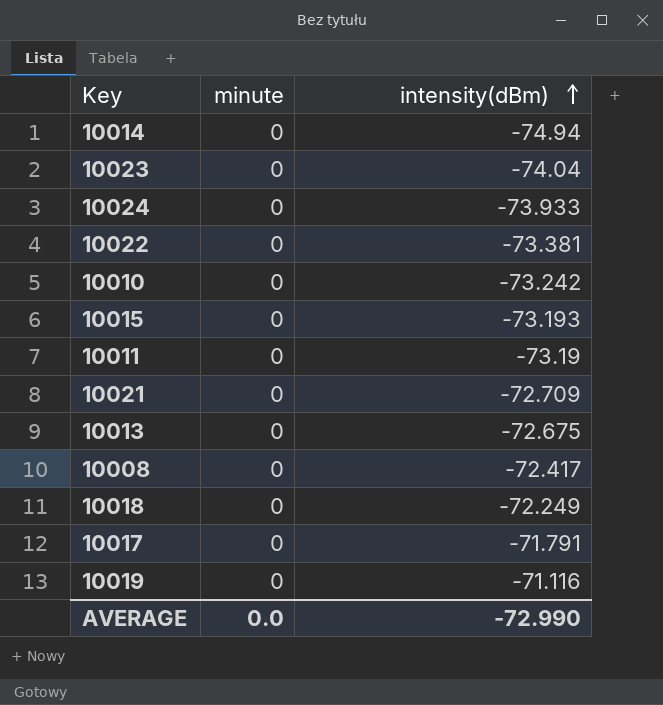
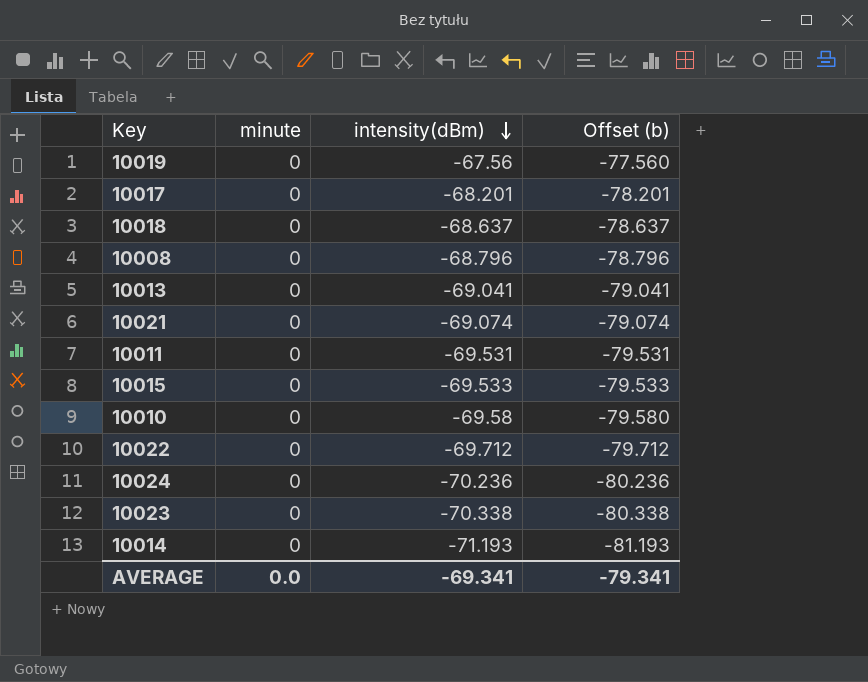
row order: intensity(dBm) ascending -> intensity(dBm) descending
column Offset (b) | formula: none -> [intensity(dBm)] - 10
10019 | intensity(dBm): -71.116 -> -67.56
10017 | intensity(dBm): -71.791 -> -68.201
10018 | intensity(dBm): -72.249 -> -68.637
10008 | intensity(dBm): -72.417 -> -68.796
10013 | intensity(dBm): -72.675 -> -69.041
10021 | intensity(dBm): -72.709 -> -69.074
10011 | intensity(dBm): -73.19 -> -69.531
10015 | intensity(dBm): -73.193 -> -69.533
10010 | intensity(dBm): -73.242 -> -69.58
10022 | intensity(dBm): -73.381 -> -69.712
10024 | intensity(dBm): -73.933 -> -70.236
10023 | intensity(dBm): -74.04 -> -70.338
10014 | intensity(dBm): -74.94 -> -71.193
AVERAGE | intensity(dBm): -72.990 -> -69.341

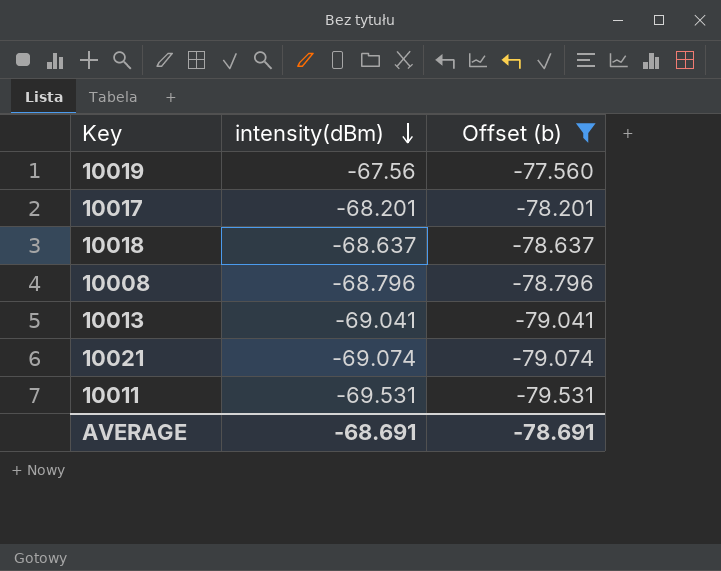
filter: none -> Offset (b) >= -79.531
column minute | position: 2 -> none
AVERAGE | intensity(dBm): -69.341 -> -68.691
AVERAGE | Offset (b): -79.341 -> -78.691

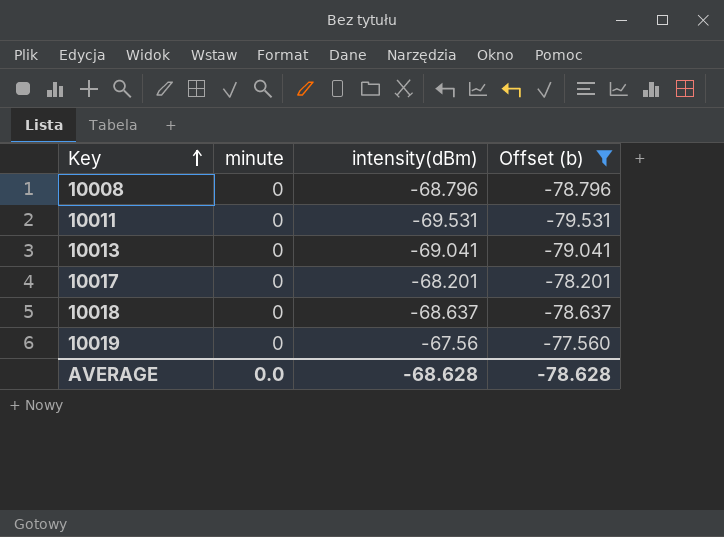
row order: intensity(dBm) descending -> Key ascending
column minute | position: none -> 2
row 10021: -69.074 | -79.074 -> none
AVERAGE | intensity(dBm): -68.691 -> -68.628
AVERAGE | Offset (b): -78.691 -> -78.628

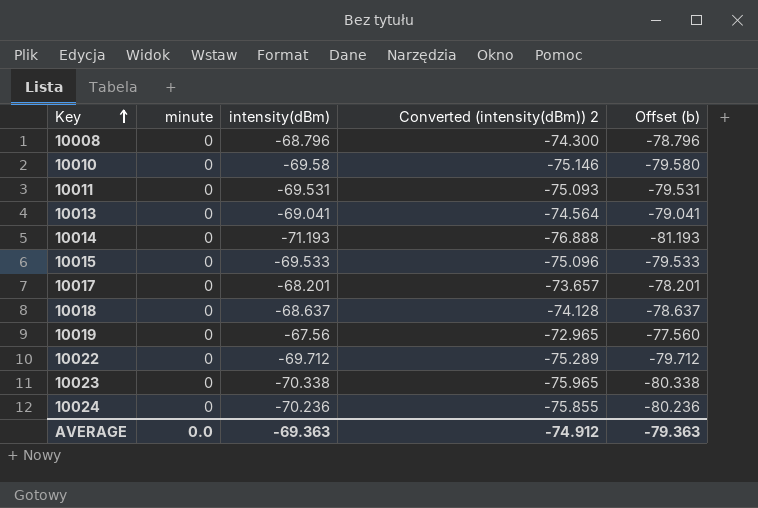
filter: Offset (b) >= -79.531 -> none
column Converted (intensity(dBm)) 2 | formula: none -> [intensity(dBm)] * 1.08
AVERAGE | intensity(dBm): -68.628 -> -69.363
AVERAGE | Offset (b): -78.628 -> -79.363

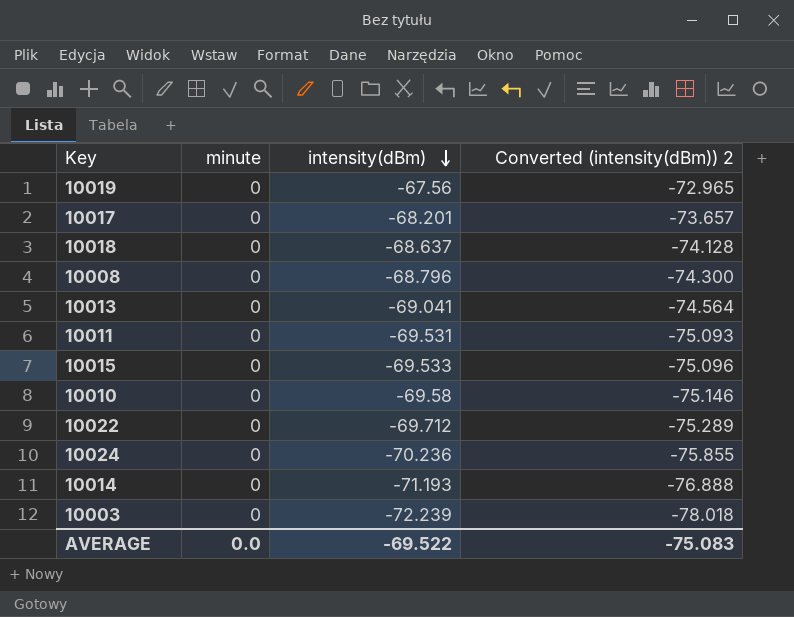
row order: Key ascending -> intensity(dBm) descending
column Offset (b) | formula: [intensity(dBm)] - 10 -> none
row 10023: 0 | -70.338 | -75.965 | -80.338 -> none
row 10003: none -> 0 | -72.239 | -78.018
AVERAGE | intensity(dBm): -69.363 -> -69.522
AVERAGE | Converted (intensity(dBm)) 2: -74.912 -> -75.083

